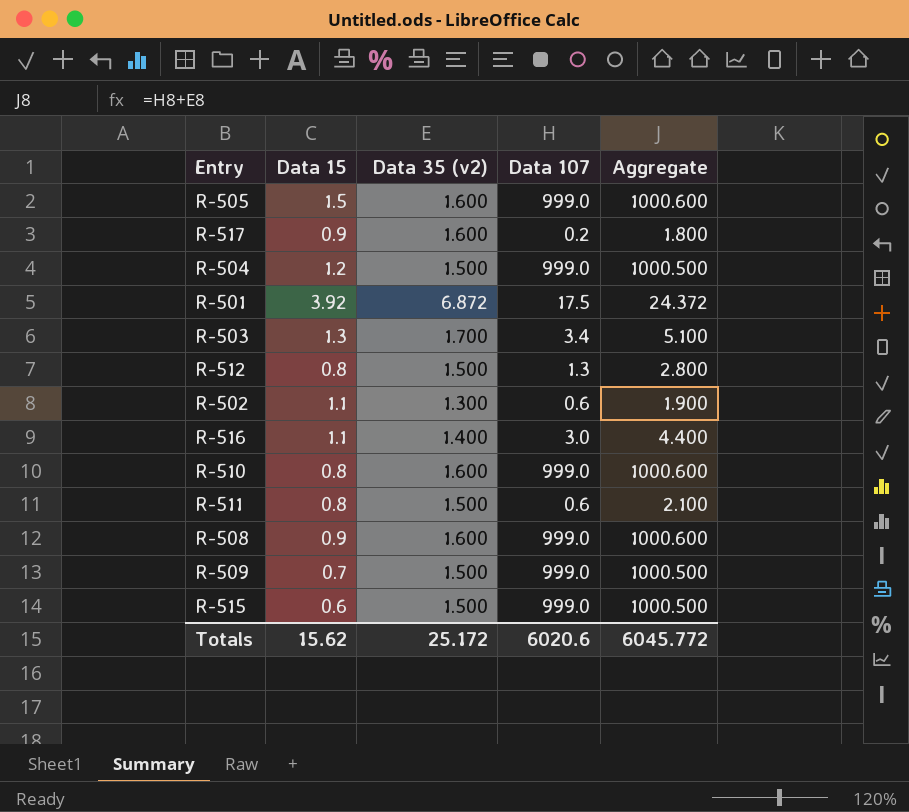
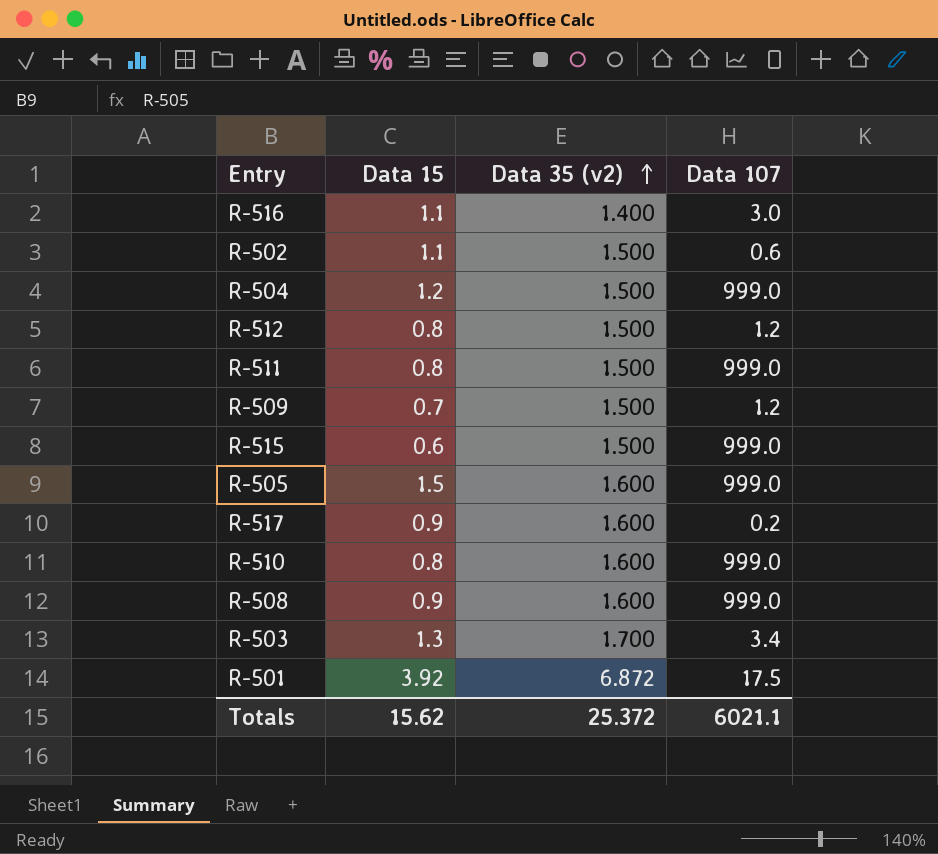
row order: none -> Data 35 (v2) ascending
column Aggregate | formula: [Data 35 (v2)] + [Data 107] -> none
R-502 | Data 35 (v2): 1.300 -> 1.500
R-512 | Data 107: 1.3 -> 1.2
R-511 | Data 107: 0.6 -> 999.0
R-509 | Data 107: 999.0 -> 1.2
Totals | Data 35 (v2): 25.172 -> 25.372
Totals | Data 107: 6020.6 -> 6021.1

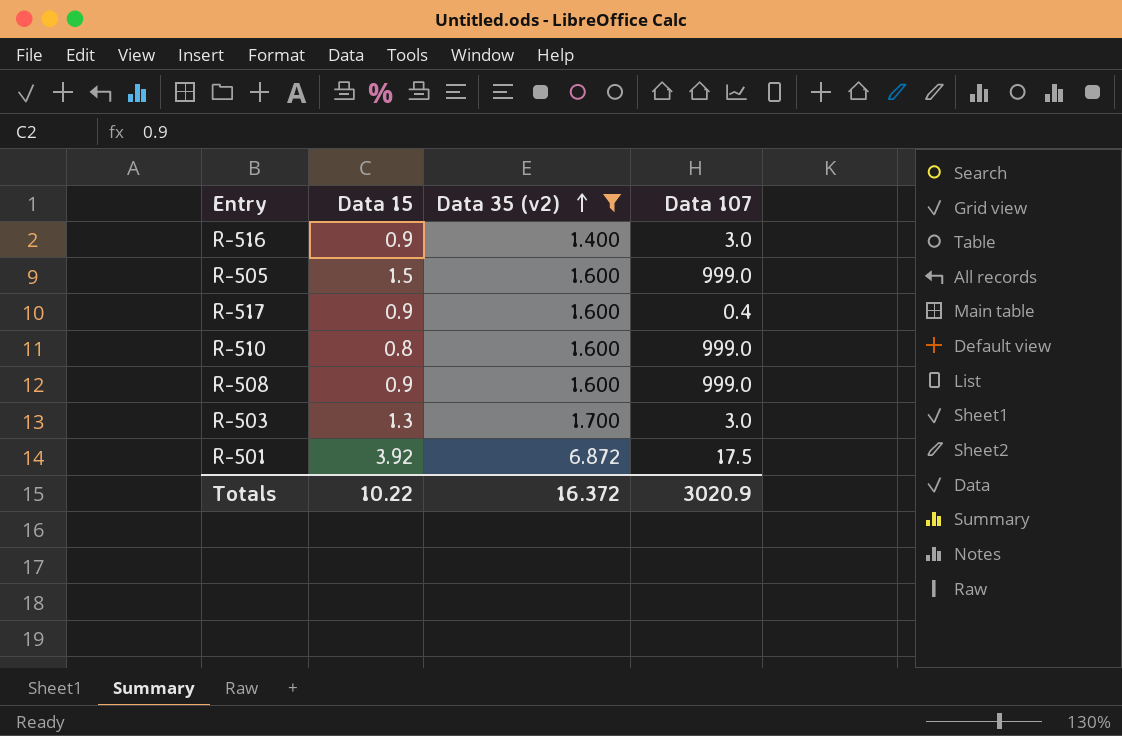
filter: none -> Data 35 (v2) != 1.500
R-516 | Data 15: 1.1 -> 0.9
R-517 | Data 107: 0.2 -> 0.4
R-503 | Data 107: 3.4 -> 3.0
Totals | Data 15: 15.62 -> 10.22
Totals | Data 35 (v2): 25.372 -> 16.372
Totals | Data 107: 6021.1 -> 3020.9

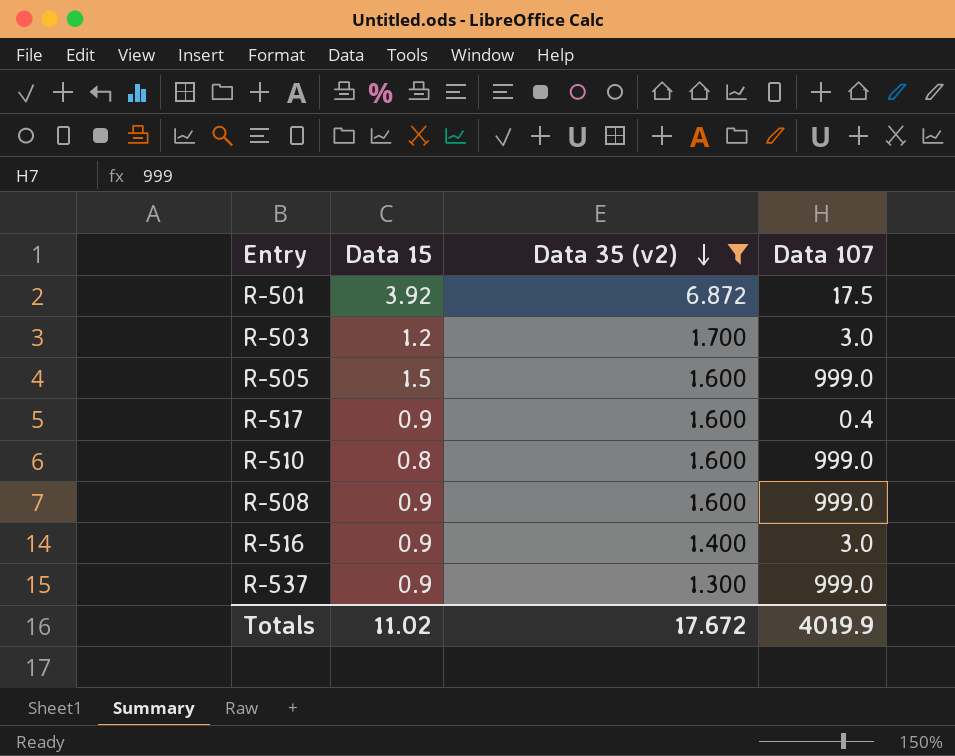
row order: Data 35 (v2) ascending -> Data 35 (v2) descending
R-503 | Data 15: 1.3 -> 1.2
row R-537: none -> 0.9 | 1.300 | 999.0
Totals | Data 15: 10.22 -> 11.02
Totals | Data 35 (v2): 16.372 -> 17.672
Totals | Data 107: 3020.9 -> 4019.9

